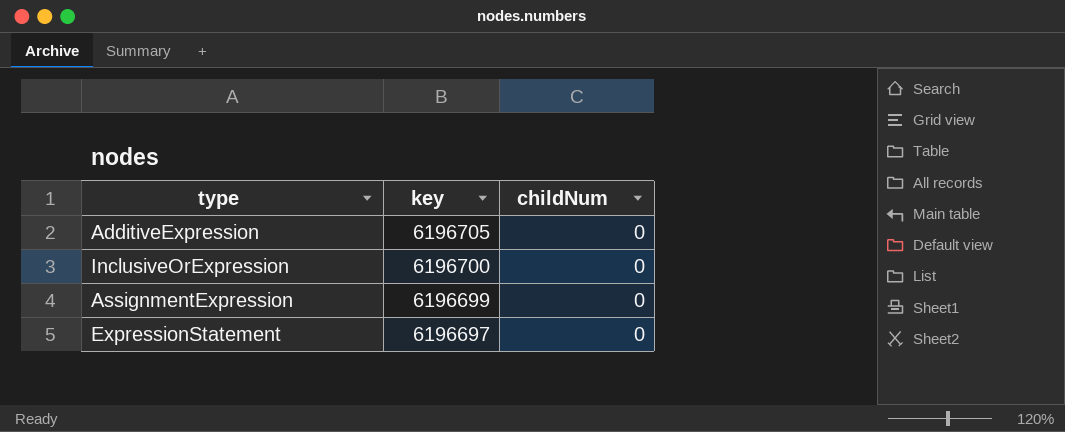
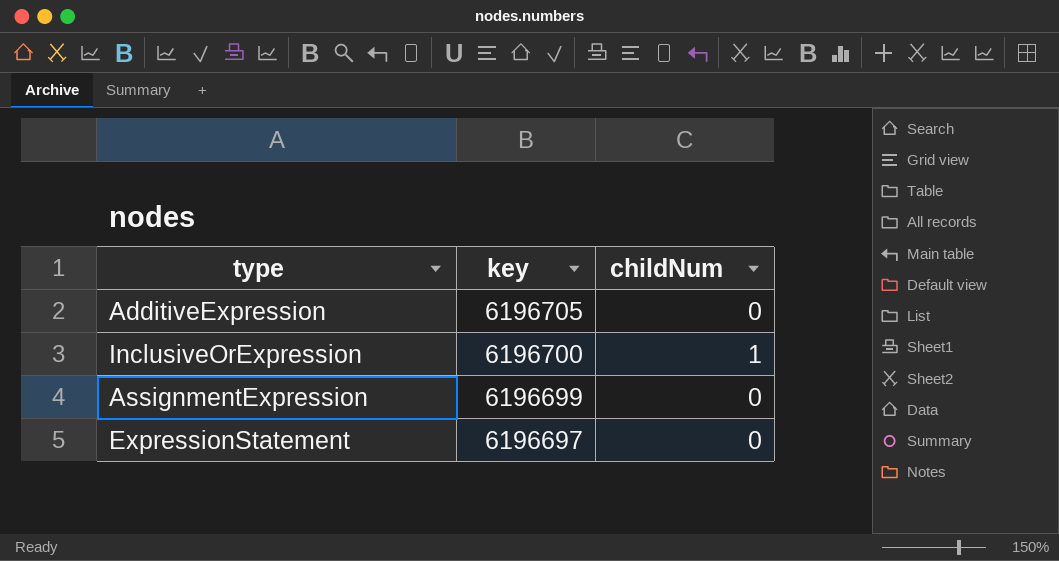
InclusiveOrExpression | childNum: 0 -> 1

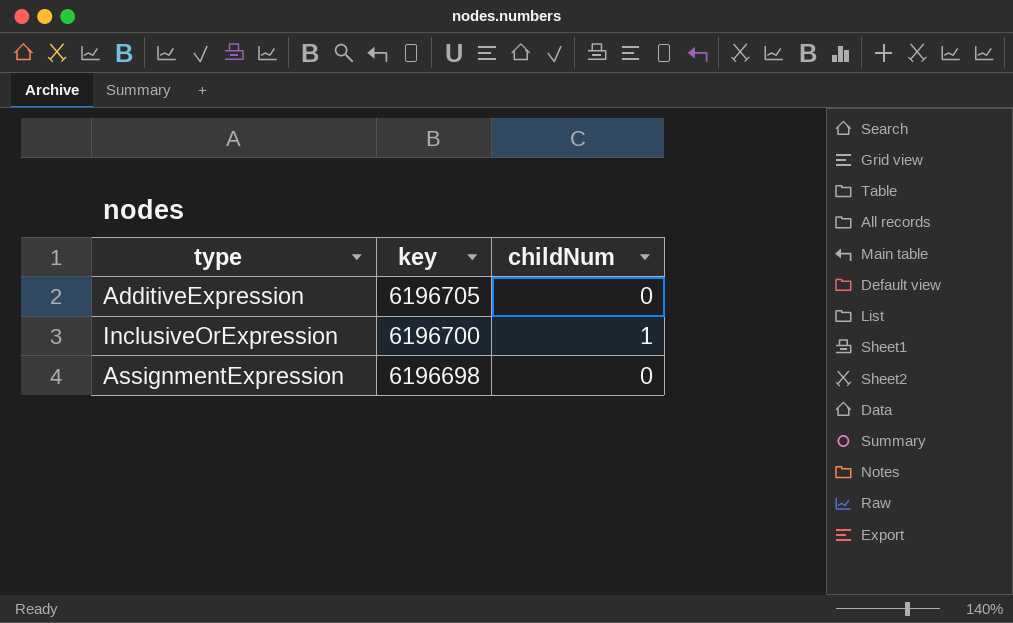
row ExpressionStatement: 6196697 | 0 -> none
AssignmentExpression | key: 6196699 -> 6196698

